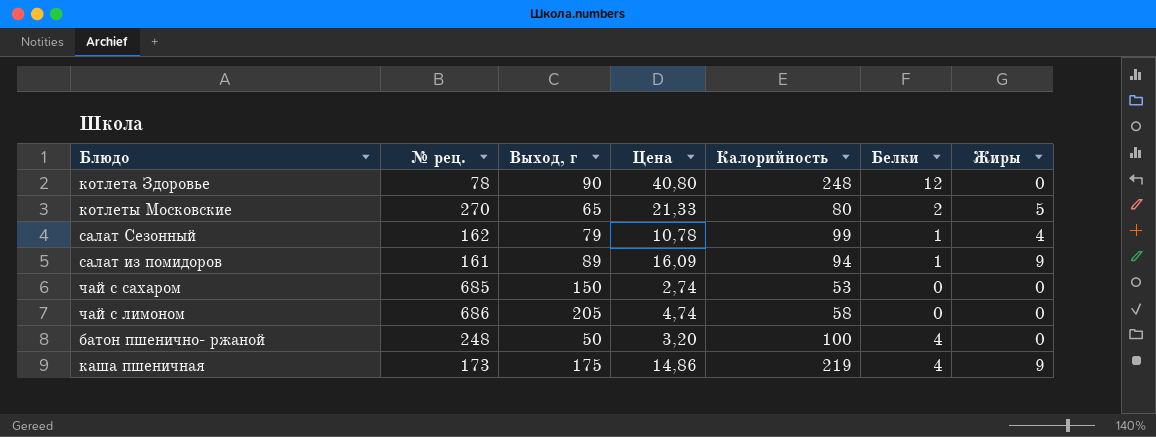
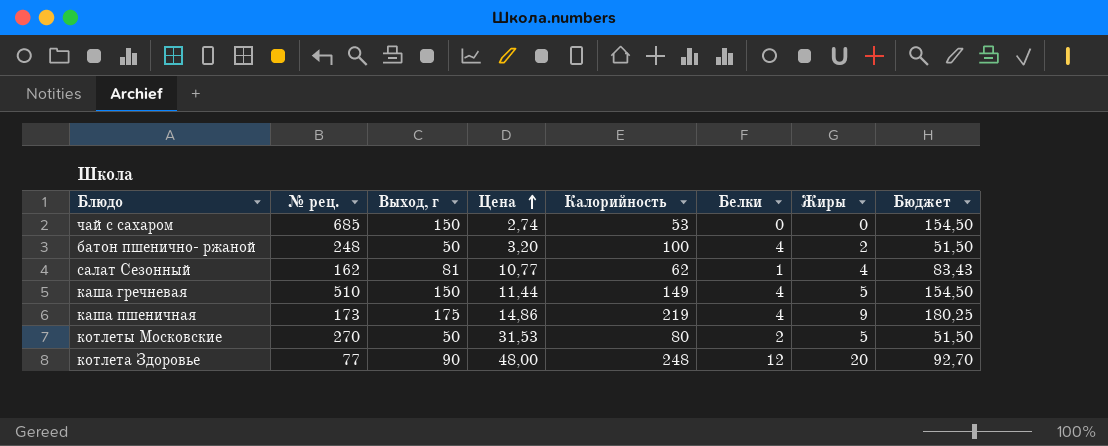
row order: none -> Цена ascending
column Бюджет | formula: none -> [Выход, г] * 1,03
row салат из помидоров: 161 | 89 | 16,09 | 94 | 1 | 9 -> none
row чай с лимоном: 686 | 205 | 4,74 | 58 | 0 | 0 -> none
батон пшенично- ржаной | Жиры: 0 -> 2
салат Сезонный | Выход, г: 79 -> 81
салат Сезонный | Цена: 10,78 -> 10,77
салат Сезонный | Калорийность: 99 -> 62
row каша гречневая: none -> 510 | 150 | 11,44 | 149 | 4 | 5 | 154,50
котлеты Московские | Выход, г: 65 -> 50
котлеты Московские | Цена: 21,33 -> 31,53
котлета Здоровье | № рец.: 78 -> 77
котлета Здоровье | Цена: 40,80 -> 48,00
котлета Здоровье | Жиры: 0 -> 20

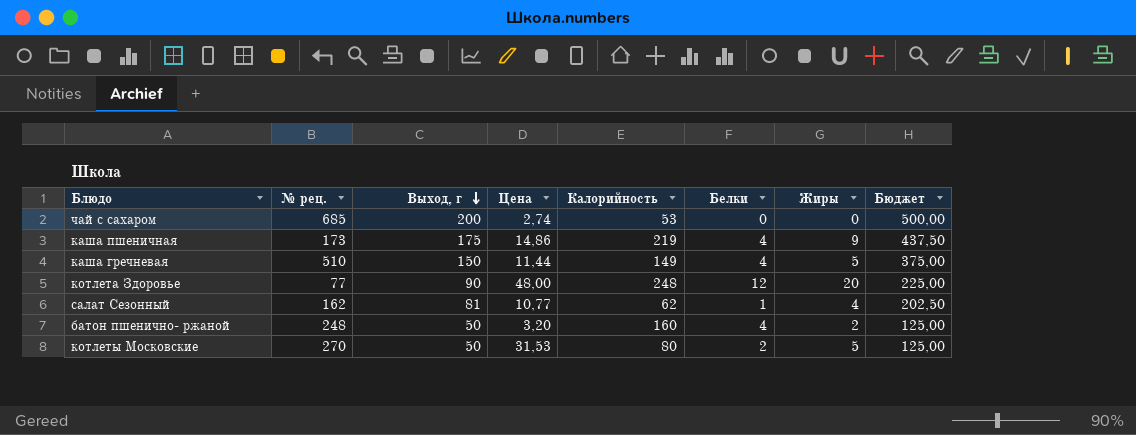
row order: Цена ascending -> Выход, г descending
column Бюджет | formula: [Выход, г] * 1,03 -> [Выход, г] * 2,5
чай с сахаром | Выход, г: 150 -> 200
батон пшенично- ржаной | Калорийность: 100 -> 160

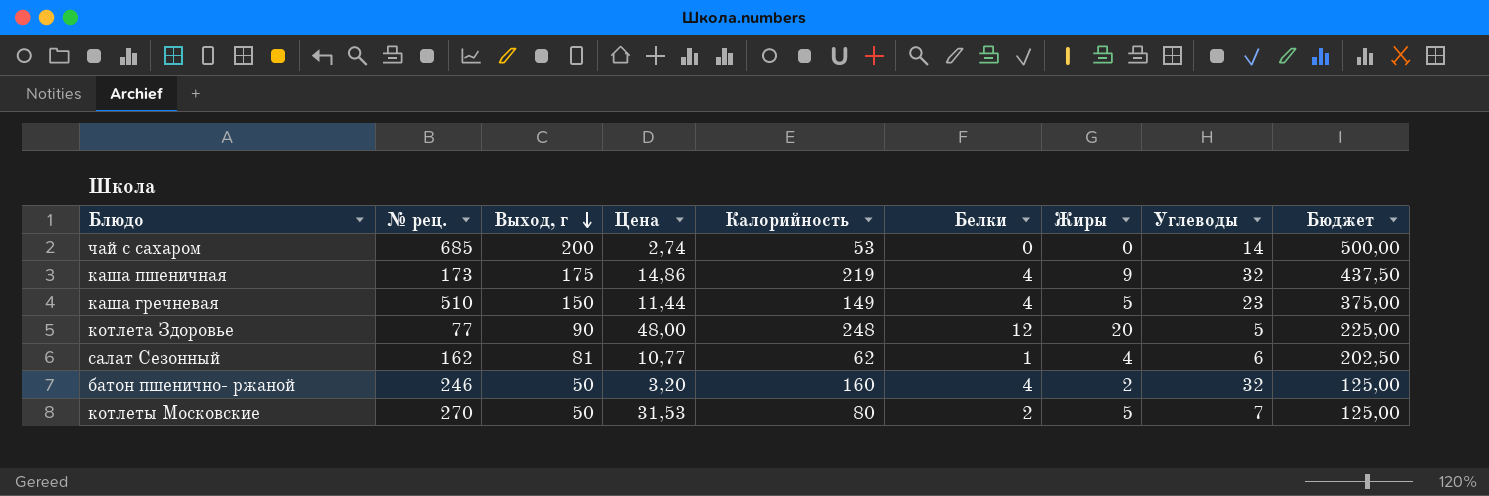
column Углеводы | position: none -> 8
батон пшенично- ржаной | № рец.: 248 -> 246

